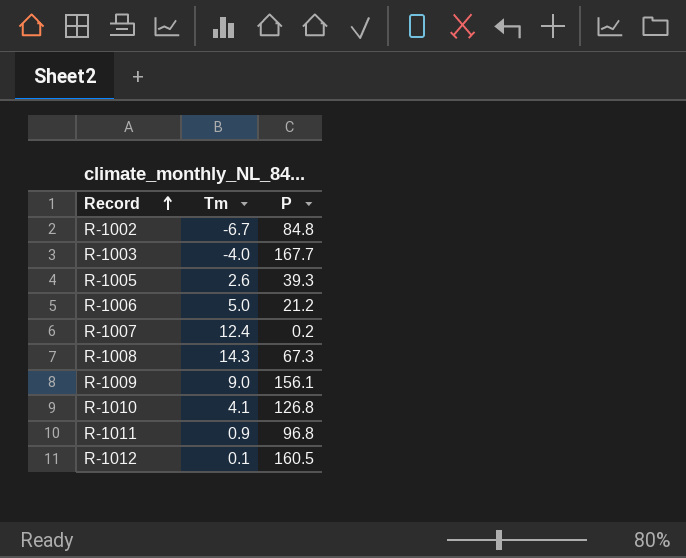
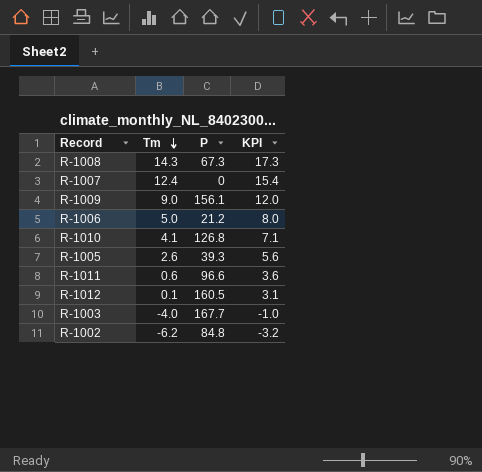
row order: Record ascending -> Tm descending
column KPI | formula: none -> [Tm] + 3
R-1007 | P: 0.2 -> 0
R-1011 | Tm: 0.9 -> 0.6
R-1011 | P: 96.8 -> 96.6
R-1002 | Tm: -6.7 -> -6.2

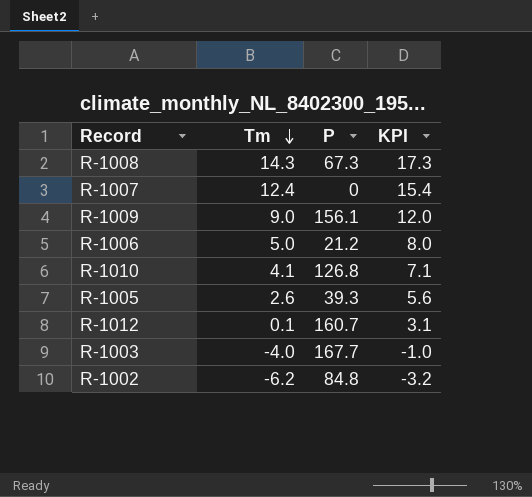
row R-1011: 0.6 | 96.6 | 3.6 -> none
R-1012 | P: 160.5 -> 160.7

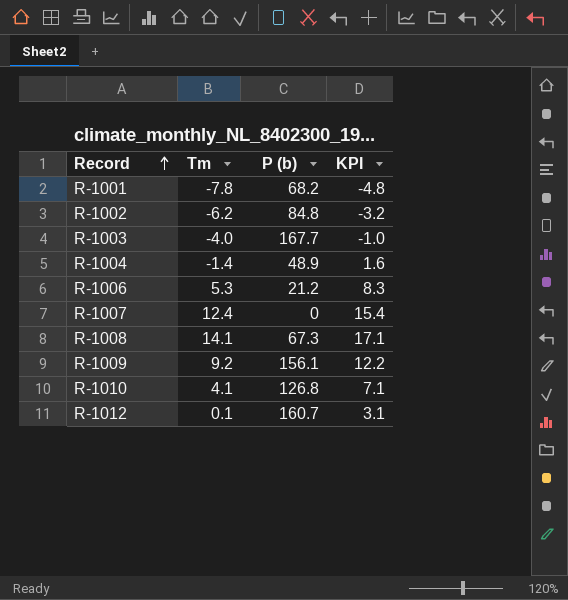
row order: Tm descending -> Record ascending
column name: P -> P (b)
row R-1005: 2.6 | 39.3 | 5.6 -> none
row R-1001: none -> -7.8 | 68.2 | -4.8
row R-1004: none -> -1.4 | 48.9 | 1.6
R-1006 | Tm: 5.0 -> 5.3
R-1006 | KPI: 8.0 -> 8.3
R-1008 | Tm: 14.3 -> 14.1
R-1008 | KPI: 17.3 -> 17.1
R-1009 | Tm: 9.0 -> 9.2
R-1009 | KPI: 12.0 -> 12.2

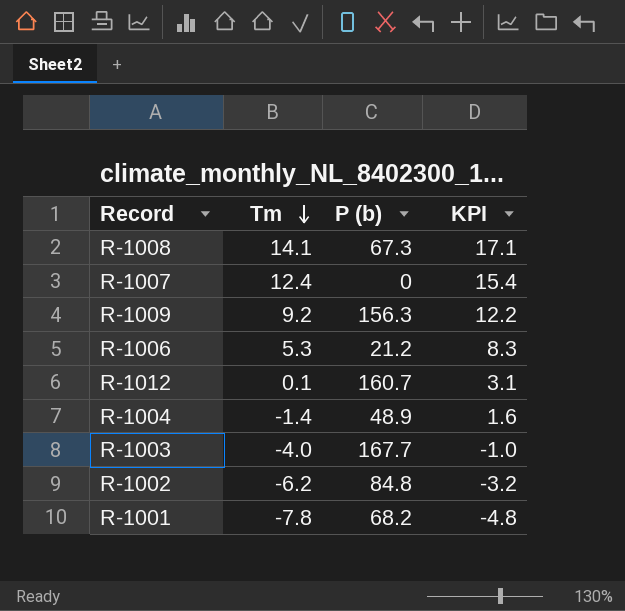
row order: Record ascending -> Tm descending
row R-1010: 4.1 | 126.8 | 7.1 -> none
R-1009 | P (b): 156.1 -> 156.3

